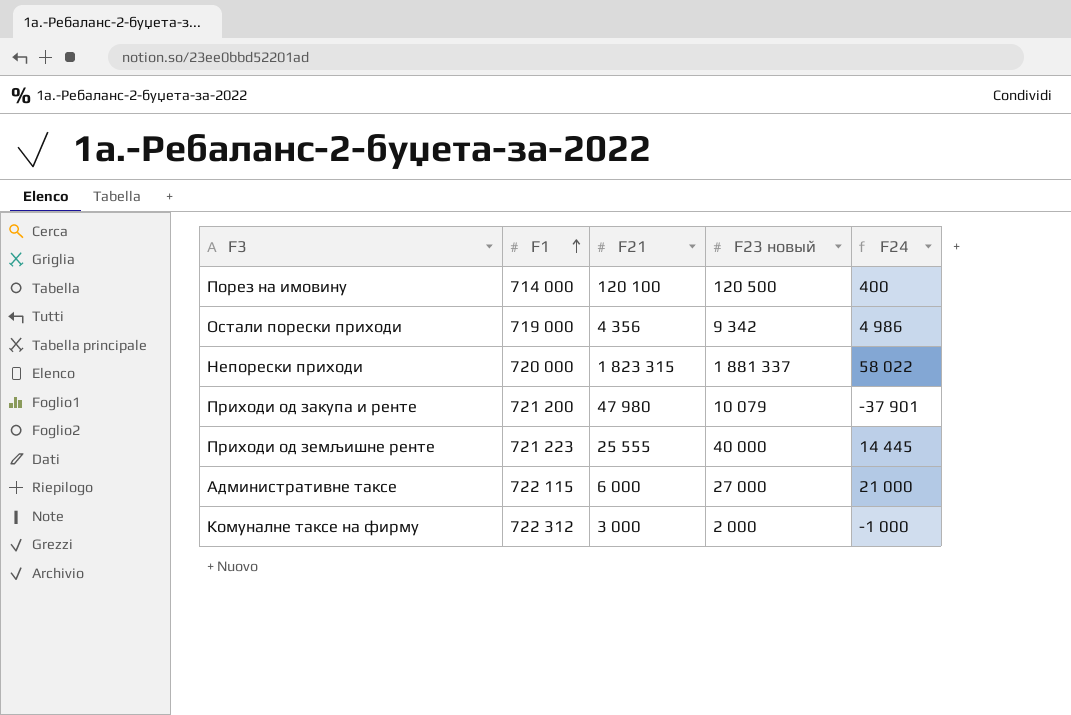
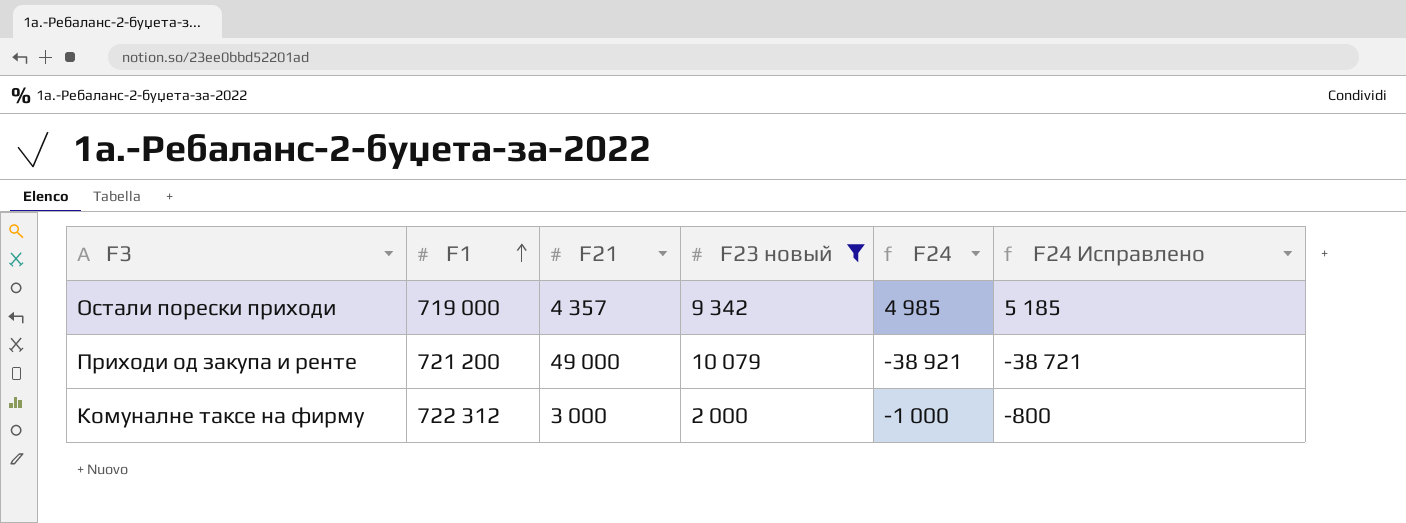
filter: none -> F23 новый <= 10 079
column F24 Исправлено | formula: none -> [F24] + 200
Остали порески приходи | F21: 4 356 -> 4 357
Остали порески приходи | F24: 4 986 -> 4 985
Приходи од закупа и ренте | F21: 47 980 -> 49 000
Приходи од закупа и ренте | F24: -37 901 -> -38 921

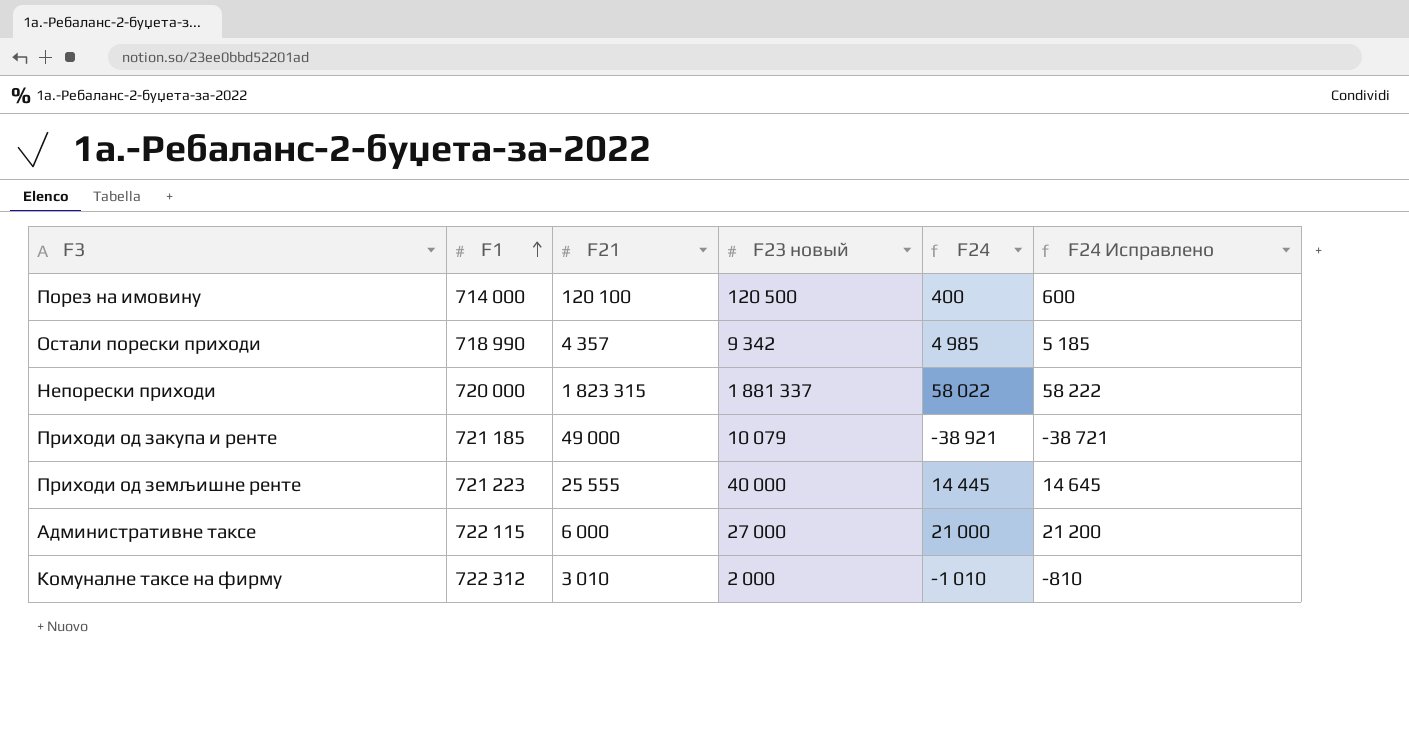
filter: F23 новый <= 10 079 -> none
Остали порески приходи | F1: 719 000 -> 718 990
Приходи од закупа и ренте | F1: 721 200 -> 721 185
Комуналне таксе на фирму | F21: 3 000 -> 3 010
Комуналне таксе на фирму | F24: -1 000 -> -1 010
Комуналне таксе на фирму | F24 Исправлено: -800 -> -810

